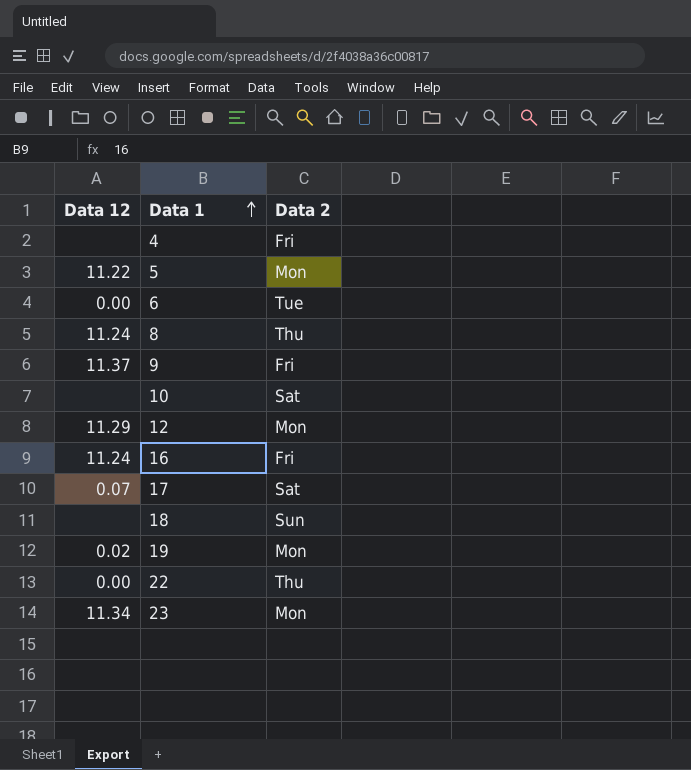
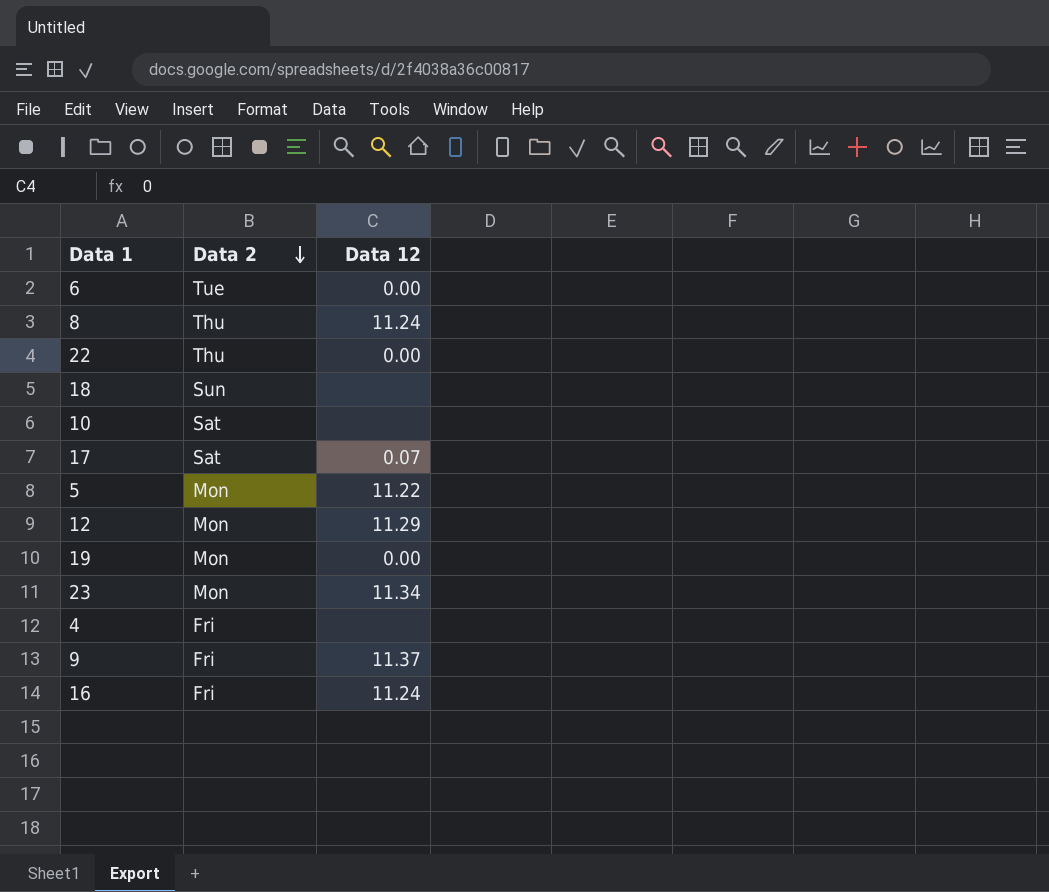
row order: Data 1 ascending -> Data 2 descending
column Data 12 | position: 1 -> 3
19 | Data 12: 0.02 -> 0.00

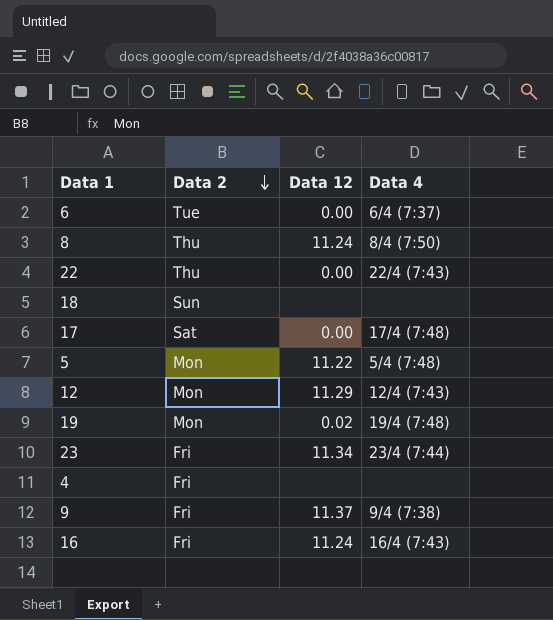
column Data 4 | position: none -> 4
row 10: Sat | none -> none
17 | Data 12: 0.07 -> 0.00
19 | Data 12: 0.00 -> 0.02
23 | Data 2: Mon -> Fri

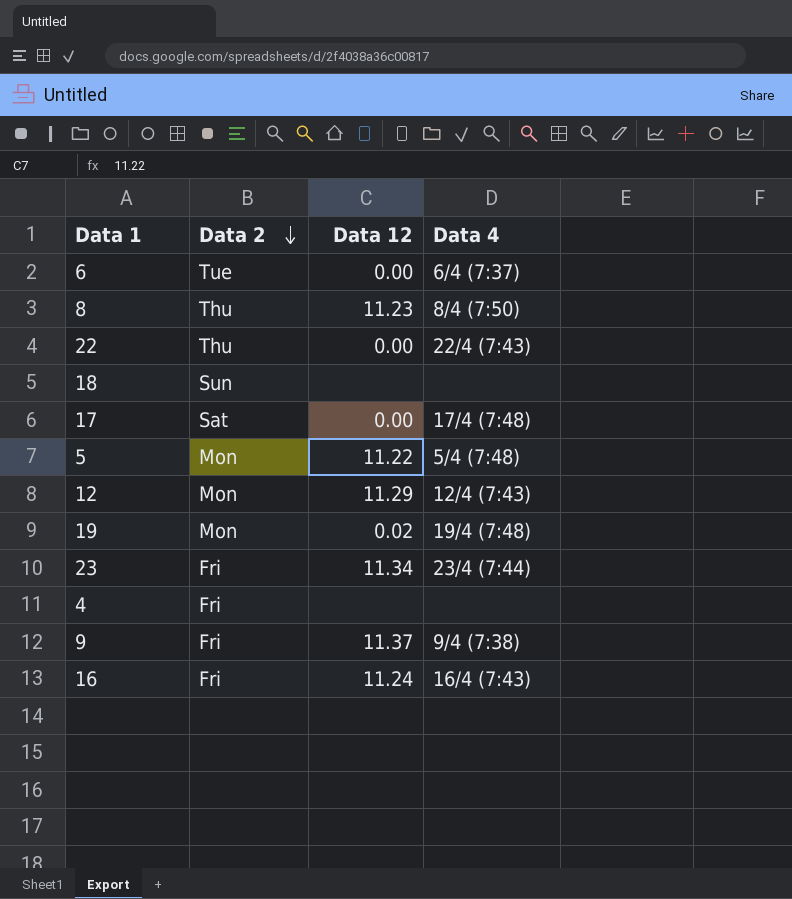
8 | Data 12: 11.24 -> 11.23

